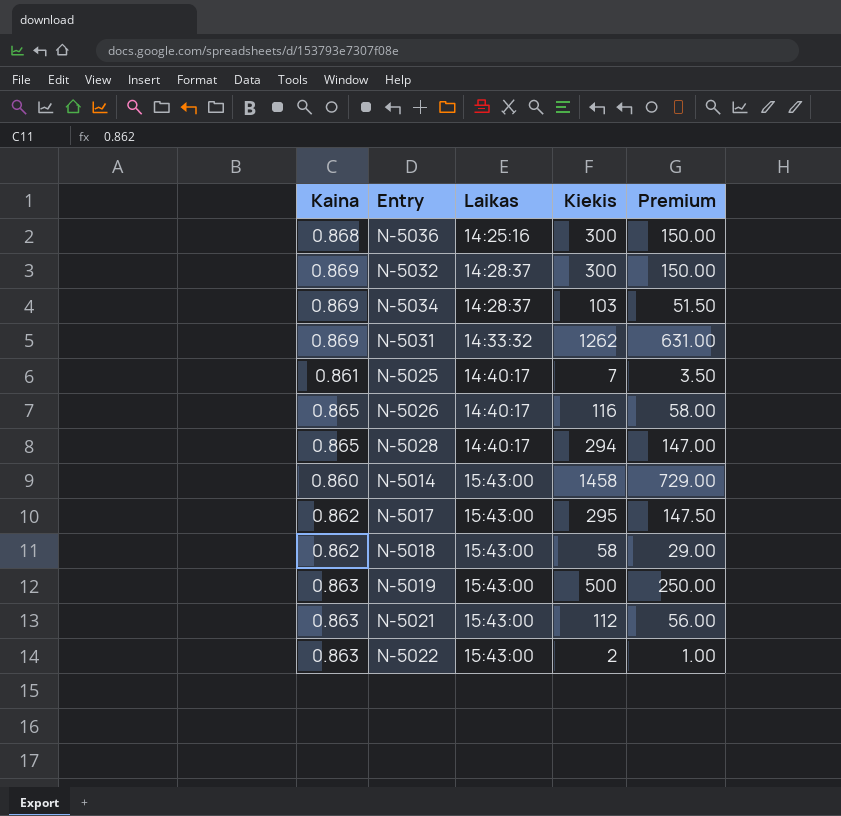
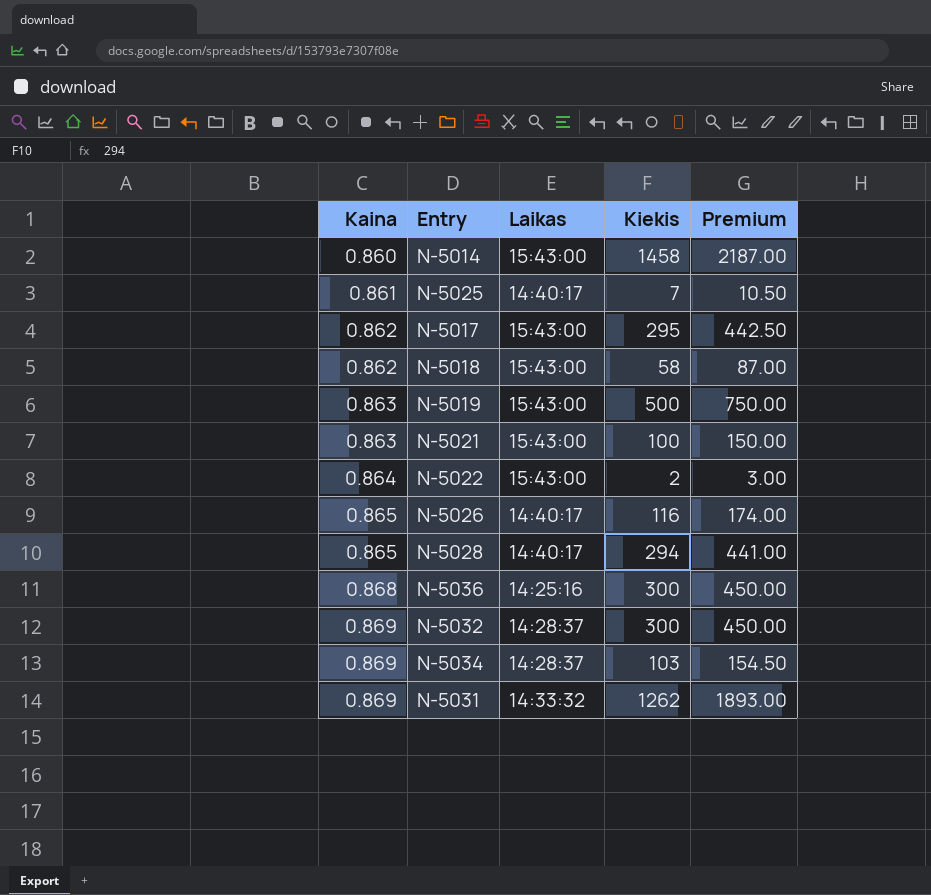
row order: Laikas ascending -> Kaina ascending
column Premium | formula: [Kiekis] * 0.5 -> [Kiekis] * 1.5
N-5021 | Kiekis: 112 -> 100
N-5022 | Kaina: 0.863 -> 0.864

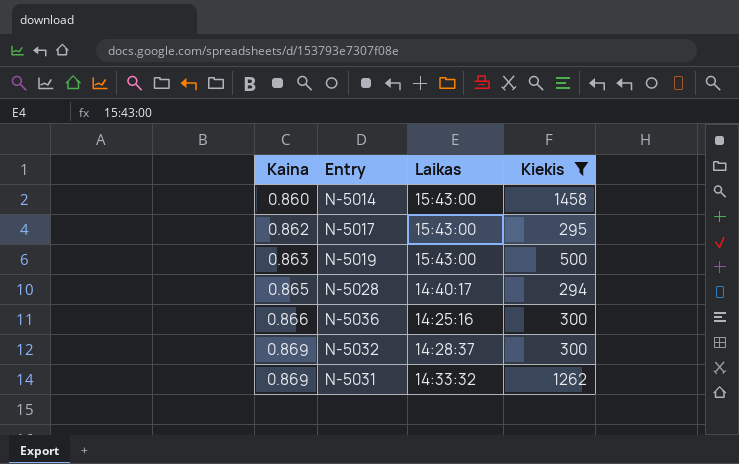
filter: none -> Kiekis >= 294
column Premium | formula: [Kiekis] * 1.5 -> none
N-5036 | Kaina: 0.868 -> 0.866

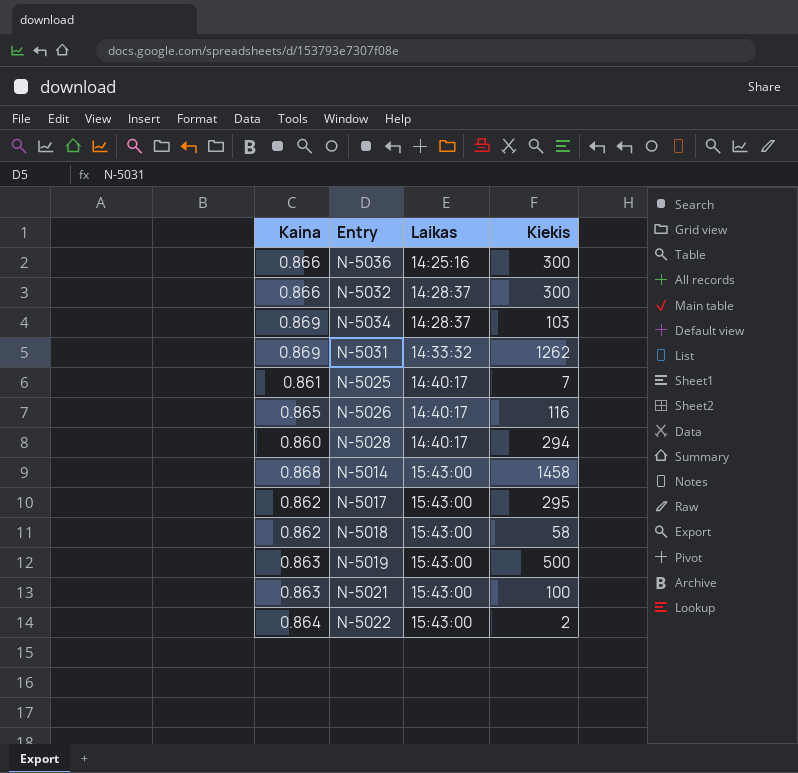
filter: Kiekis >= 294 -> none
row order: Kaina ascending -> Laikas ascending
N-5032 | Kaina: 0.869 -> 0.866
N-5028 | Kaina: 0.865 -> 0.860
N-5014 | Kaina: 0.860 -> 0.868

